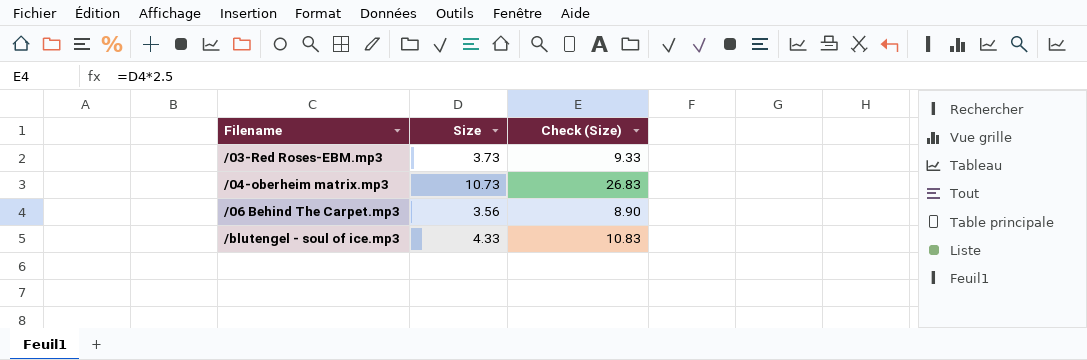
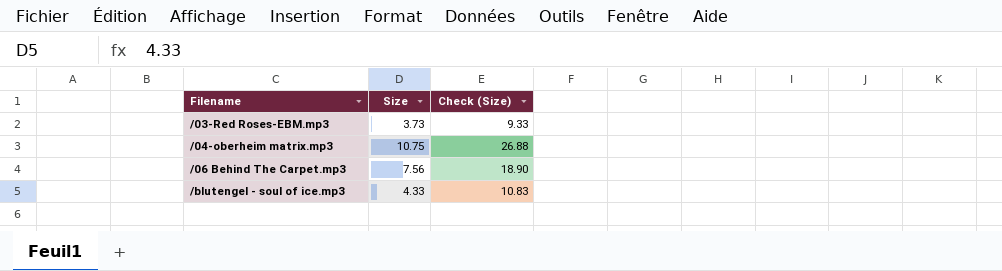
/04-oberheim matrix.mp3 | Size: 10.73 -> 10.75
/04-oberheim matrix.mp3 | Check (Size): 26.83 -> 26.88
/06 Behind The Carpet.mp3 | Size: 3.56 -> 7.56
/06 Behind The Carpet.mp3 | Check (Size): 8.90 -> 18.90

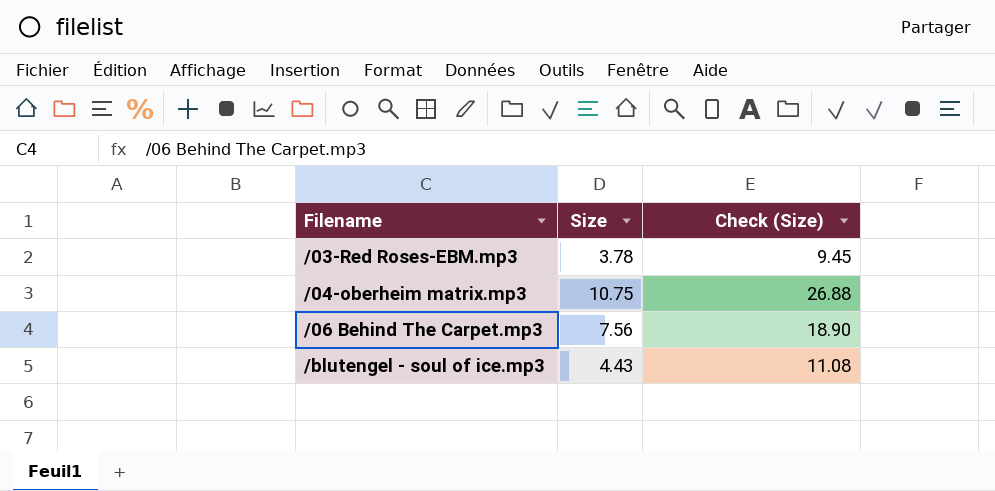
/03-Red Roses-EBM.mp3 | Size: 3.73 -> 3.78
/03-Red Roses-EBM.mp3 | Check (Size): 9.33 -> 9.45
/blutengel - soul of ice.mp3 | Size: 4.33 -> 4.43
/blutengel - soul of ice.mp3 | Check (Size): 10.83 -> 11.08

